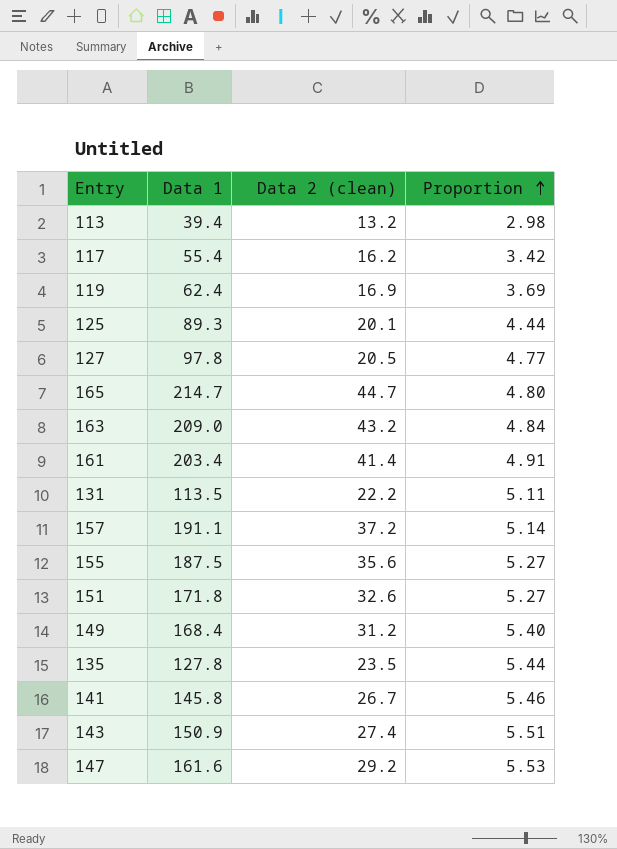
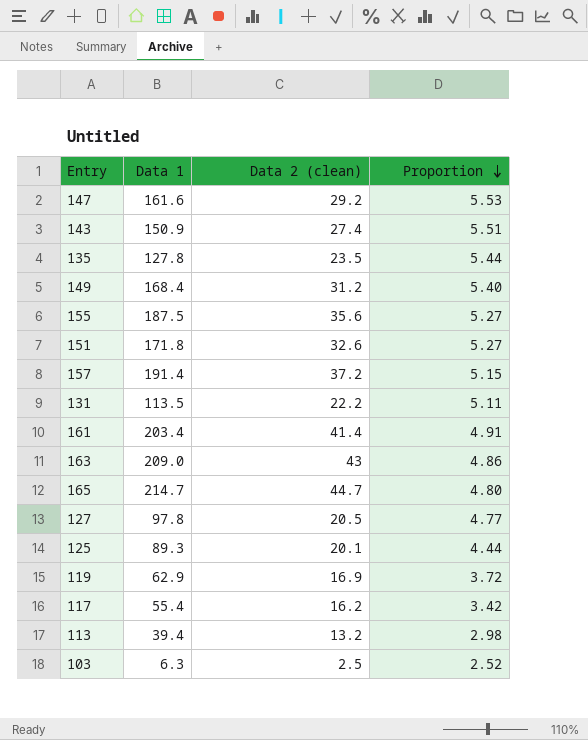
row order: Proportion ascending -> Proportion descending
row 141: 145.8 | 26.7 | 5.46 -> none
157 | Data 1: 191.1 -> 191.4
157 | Proportion: 5.14 -> 5.15
163 | Data 2 (clean): 43.2 -> 43
163 | Proportion: 4.84 -> 4.86
119 | Data 1: 62.4 -> 62.9
119 | Proportion: 3.69 -> 3.72
row 103: none -> 6.3 | 2.5 | 2.52

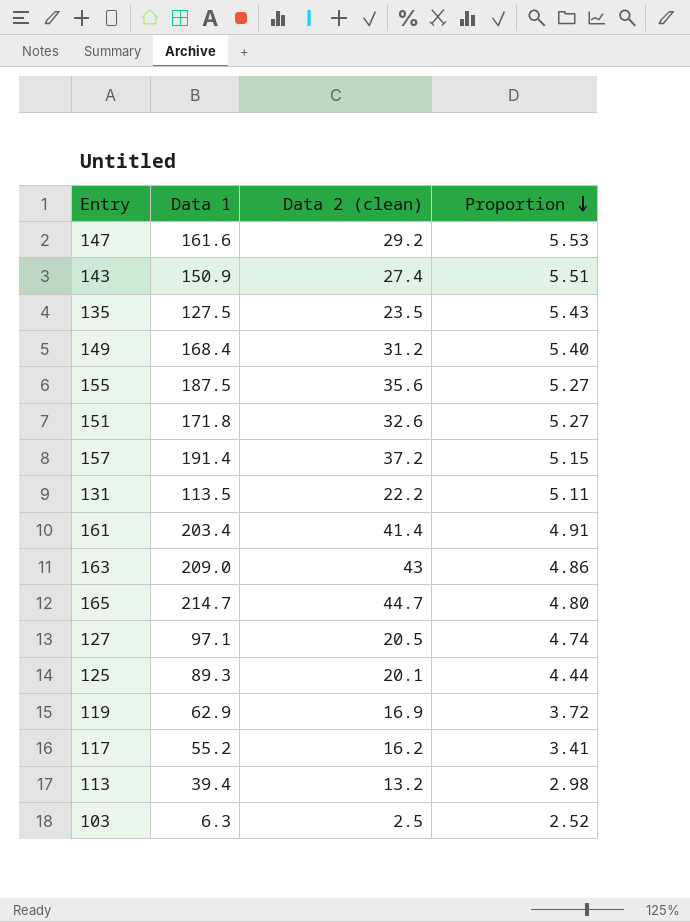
135 | Data 1: 127.8 -> 127.5
135 | Proportion: 5.44 -> 5.43
127 | Data 1: 97.8 -> 97.1
127 | Proportion: 4.77 -> 4.74
117 | Data 1: 55.4 -> 55.2
117 | Proportion: 3.42 -> 3.41

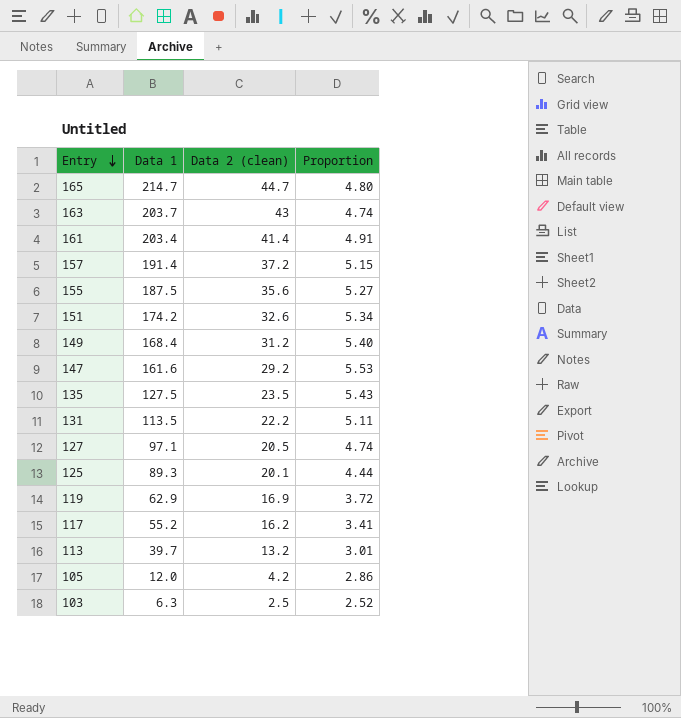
row order: Proportion descending -> Entry descending
row 143: 150.9 | 27.4 | 5.51 -> none
163 | Data 1: 209.0 -> 203.7
163 | Proportion: 4.86 -> 4.74
151 | Data 1: 171.8 -> 174.2
151 | Proportion: 5.27 -> 5.34
113 | Data 1: 39.4 -> 39.7
113 | Proportion: 2.98 -> 3.01
row 105: none -> 12.0 | 4.2 | 2.86

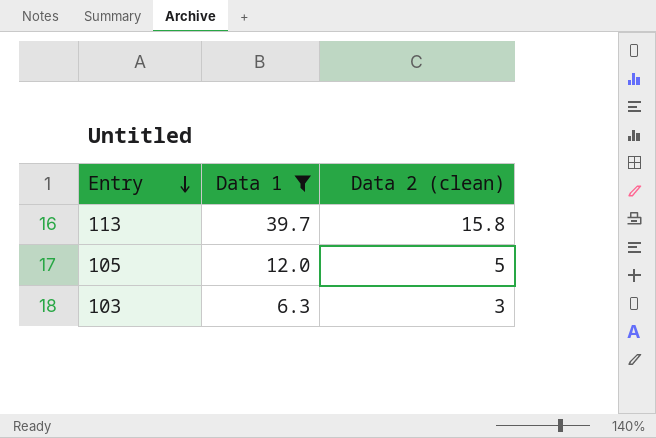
filter: none -> Data 1 <= 39.7
column Proportion | formula: [Data 1] / [Data 2 (clean)] -> none
113 | Data 2 (clean): 13.2 -> 15.8
105 | Data 2 (clean): 4.2 -> 5
103 | Data 2 (clean): 2.5 -> 3

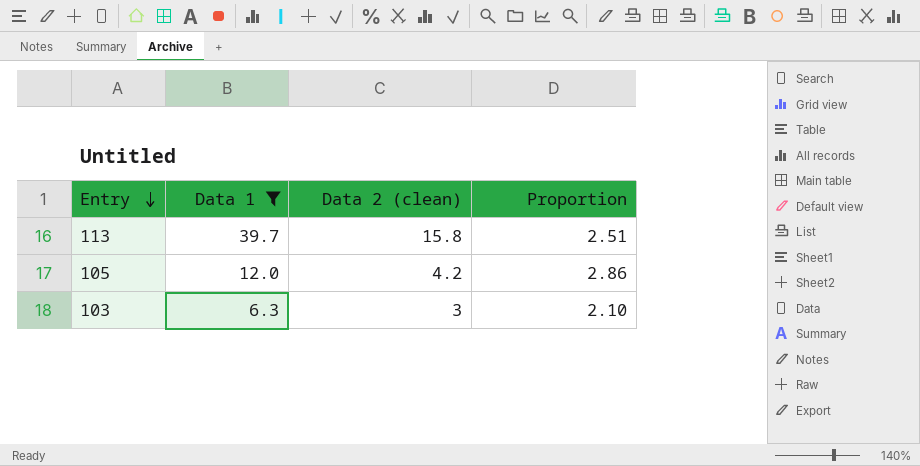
column Proportion | formula: none -> [Data 1] / [Data 2 (clean)]
105 | Data 2 (clean): 5 -> 4.2

